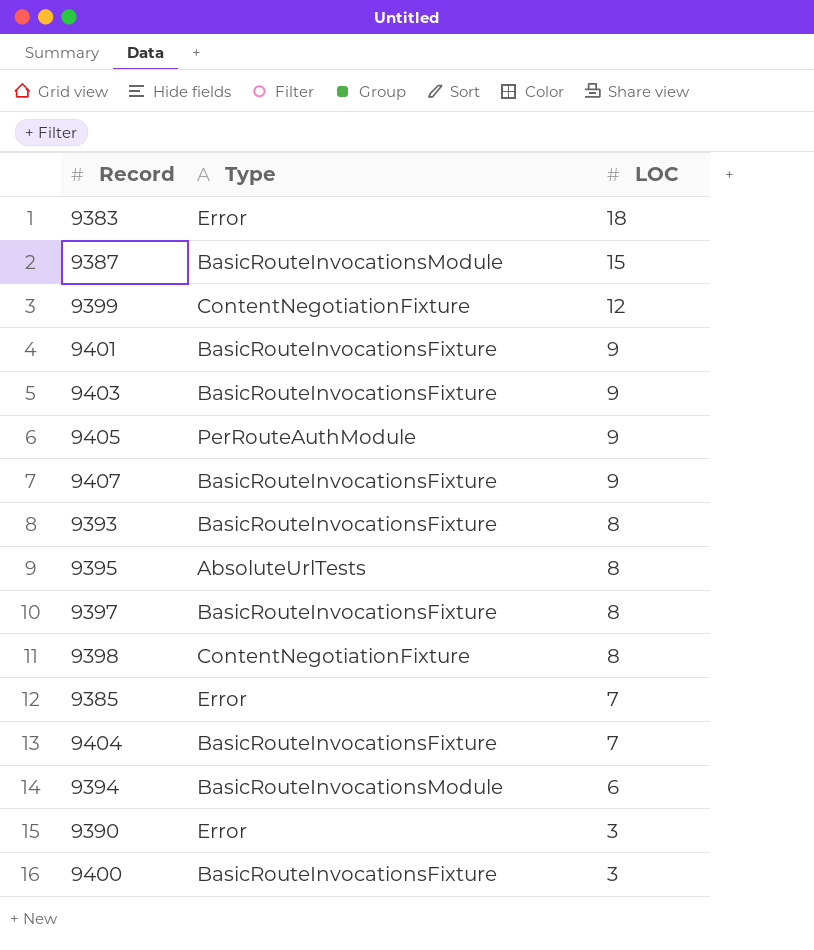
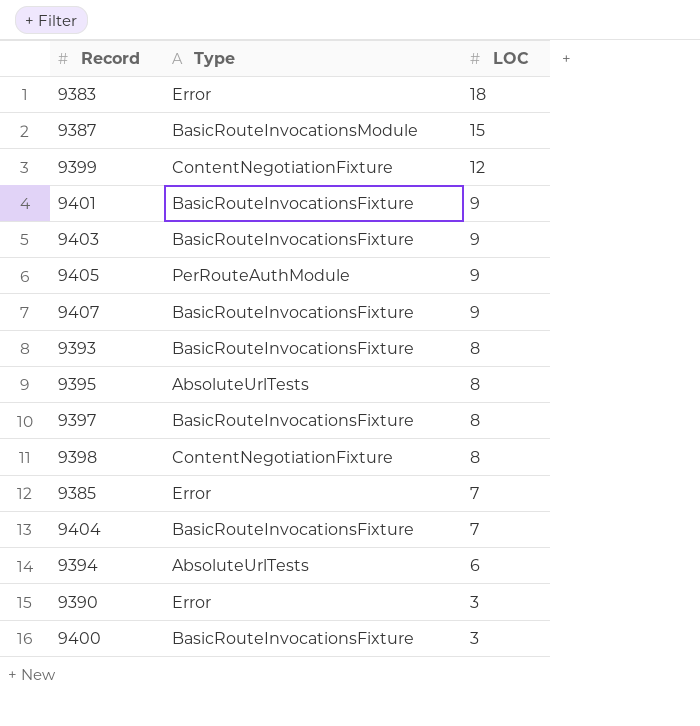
9394 | Type: BasicRouteInvocationsModule -> AbsoluteUrlTests

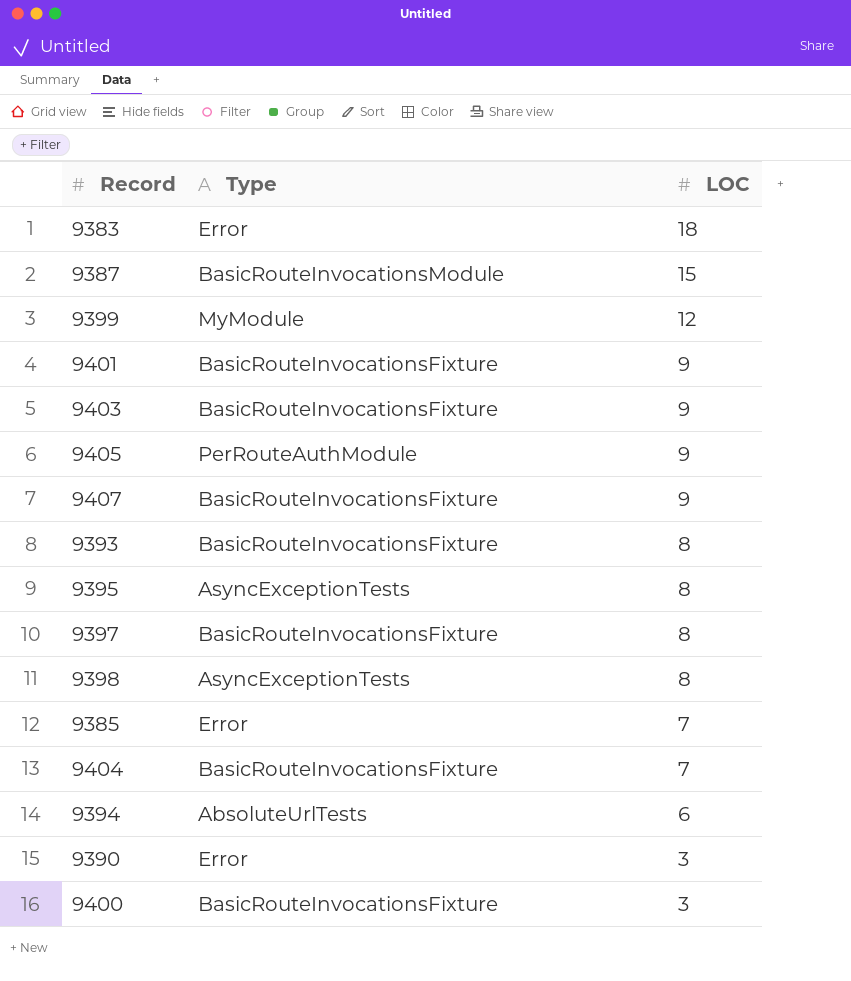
9399 | Type: ContentNegotiationFixture -> MyModule
9395 | Type: AbsoluteUrlTests -> AsyncExceptionTests
9398 | Type: ContentNegotiationFixture -> AsyncExceptionTests

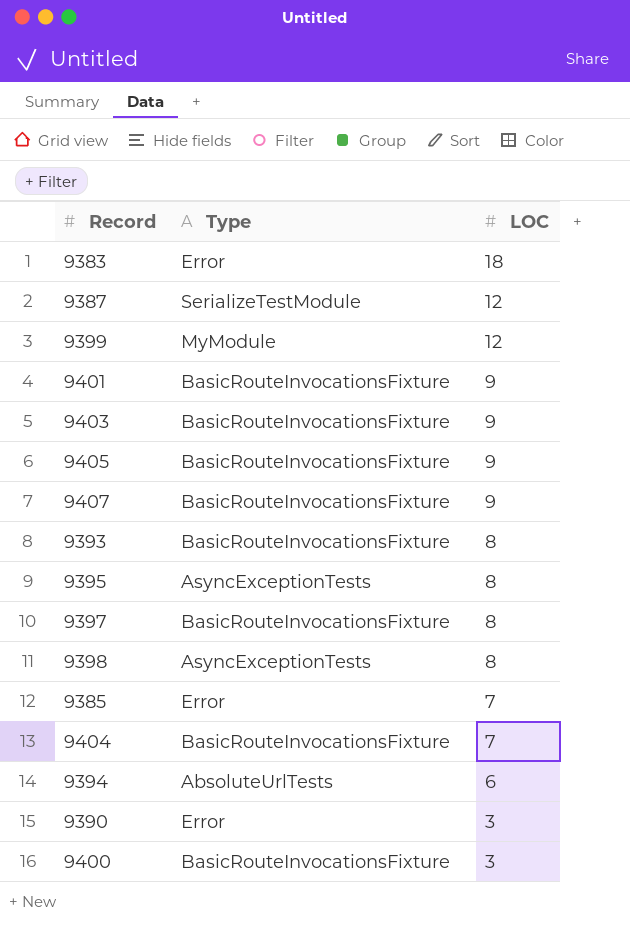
9387 | Type: BasicRouteInvocationsModule -> SerializeTestModule
9387 | LOC: 15 -> 12
9405 | Type: PerRouteAuthModule -> BasicRouteInvocationsFixture

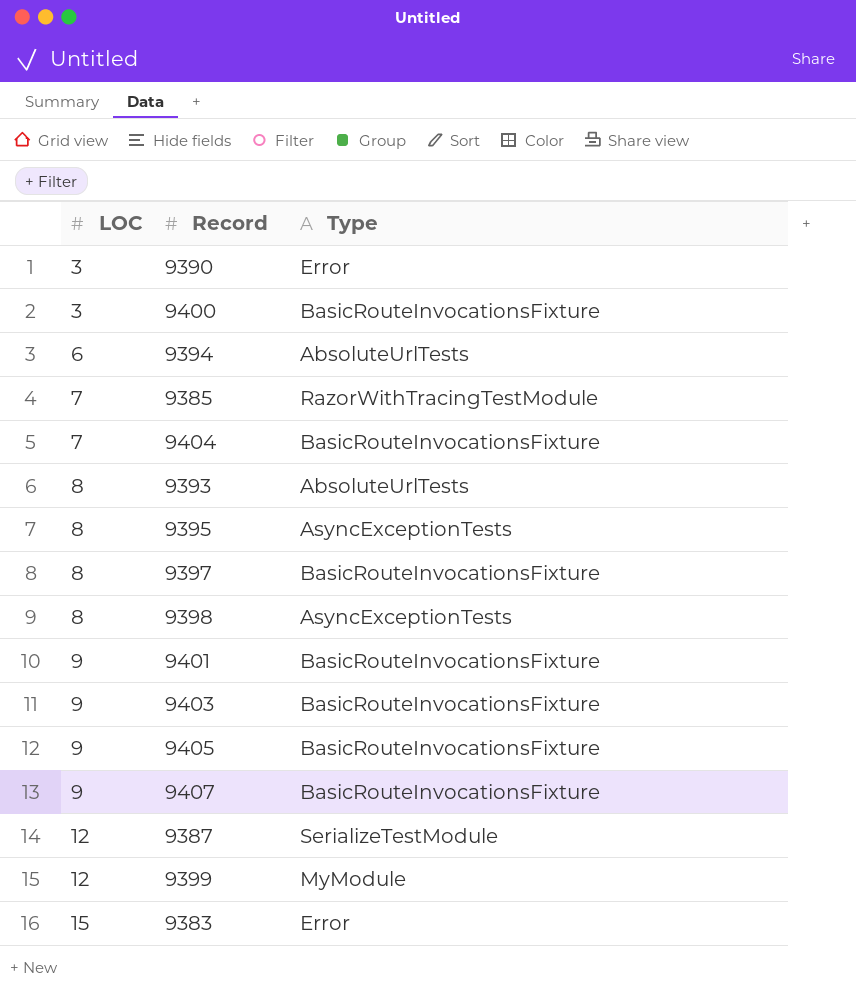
row order: LOC descending -> LOC ascending
column LOC | position: 3 -> 1
9385 | Type: Error -> RazorWithTracingTestModule
9393 | Type: BasicRouteInvocationsFixture -> AbsoluteUrlTests
9383 | LOC: 18 -> 15

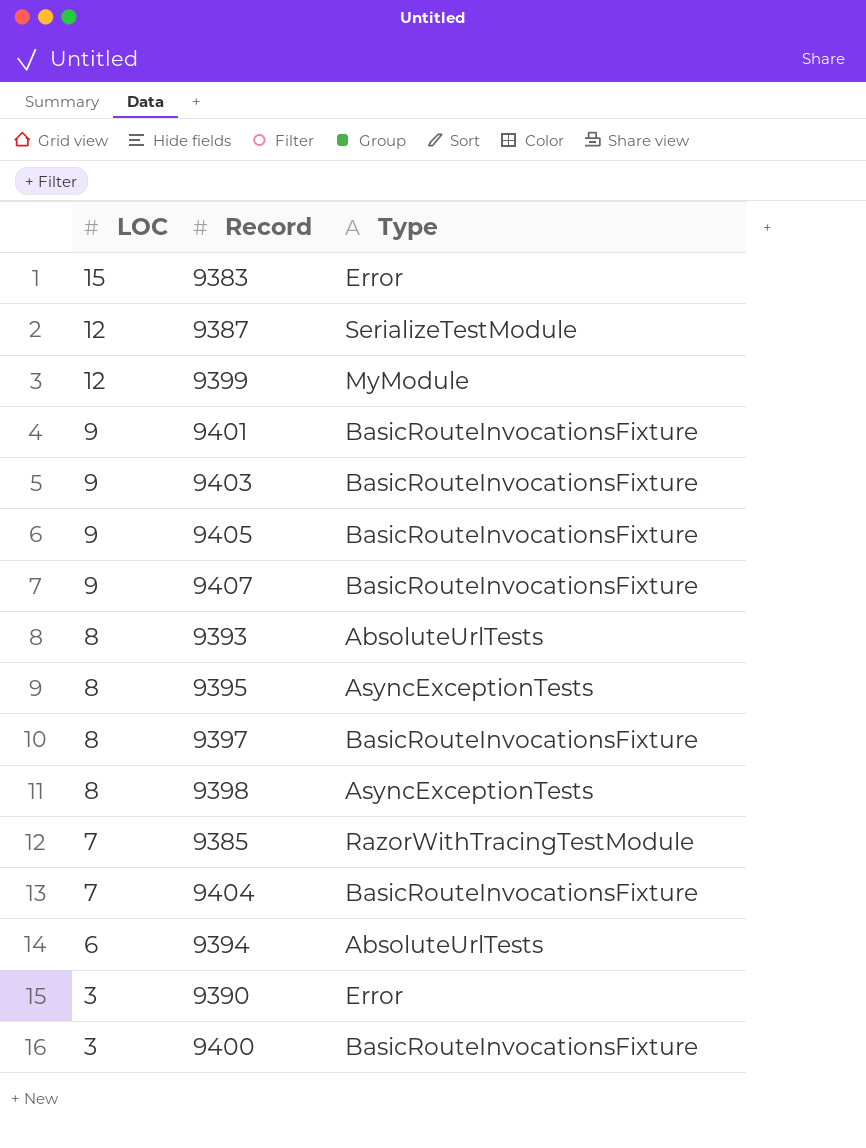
row order: LOC ascending -> LOC descending

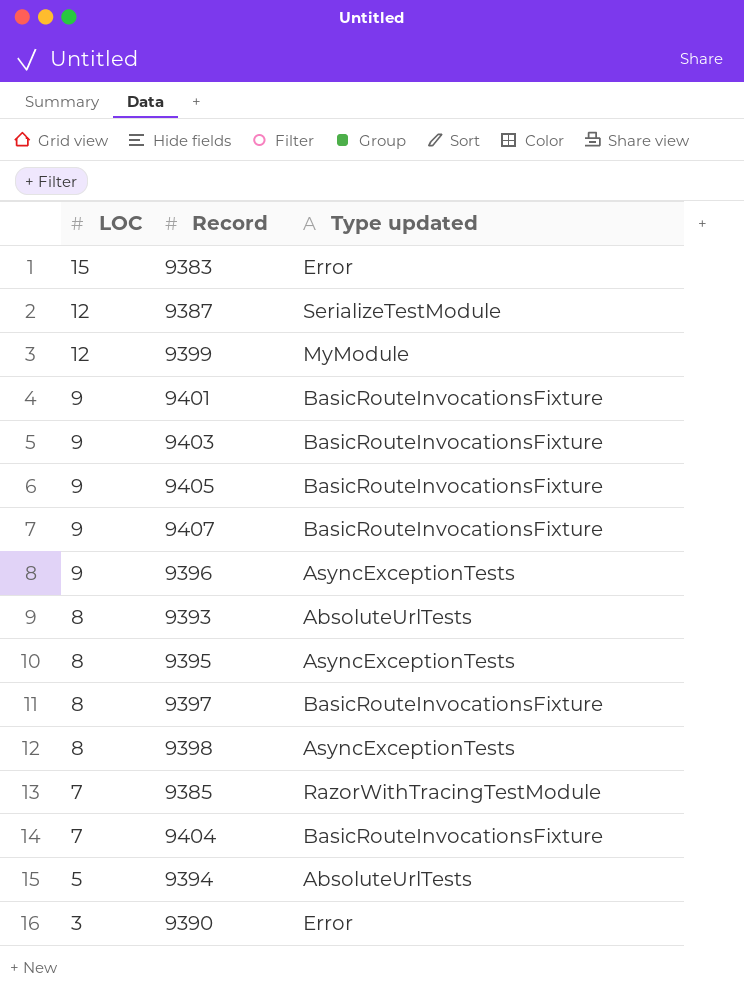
column name: Type -> Type updated
row 9400: 3 | BasicRouteInvocationsFixture -> none
row 9396: none -> 9 | AsyncExceptionTests
9394 | LOC: 6 -> 5

